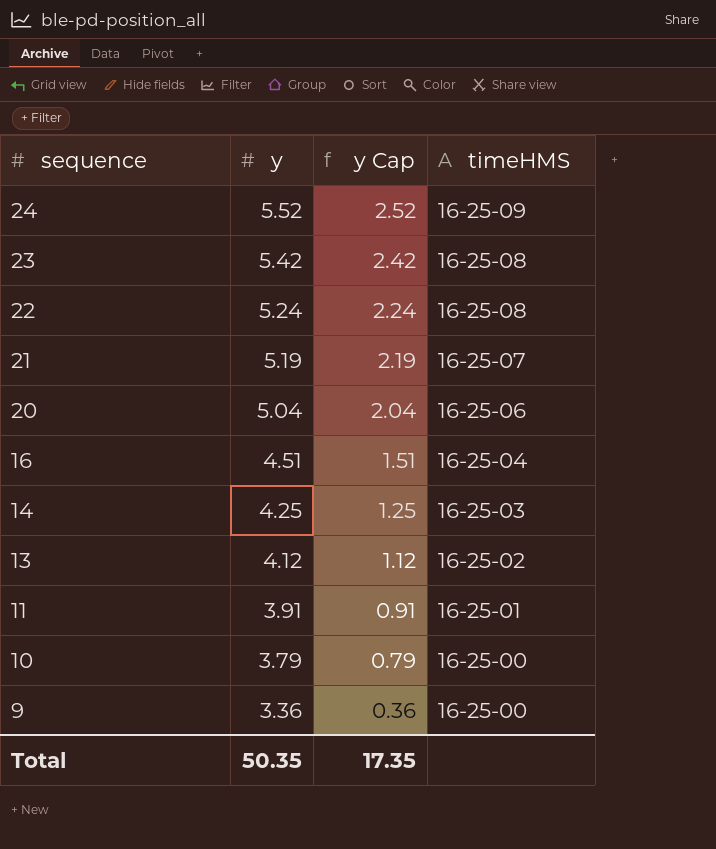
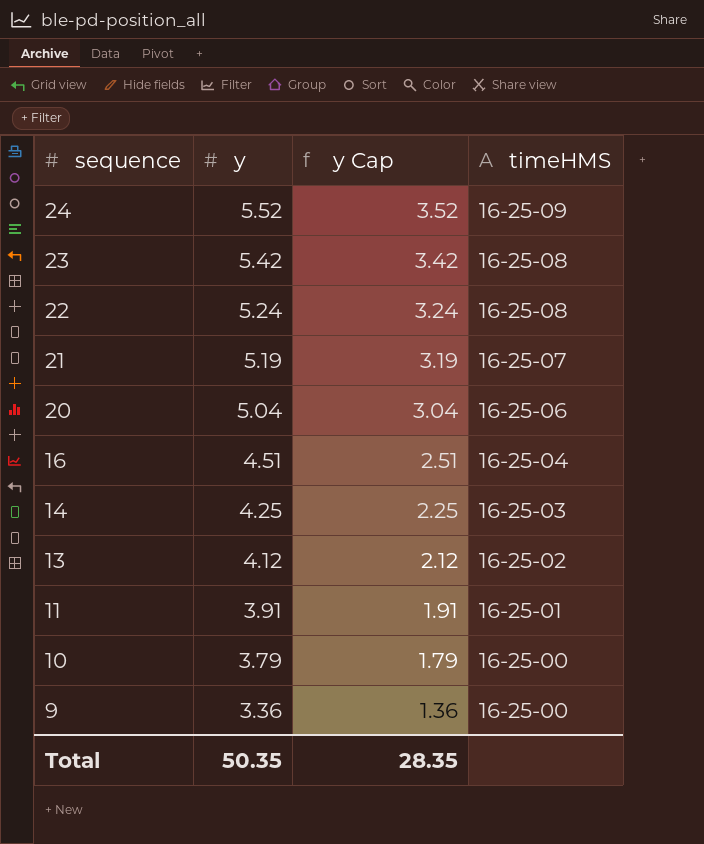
column y Cap | formula: [y] - 3 -> [y] - 2
Total | y Cap: 17.35 -> 28.35

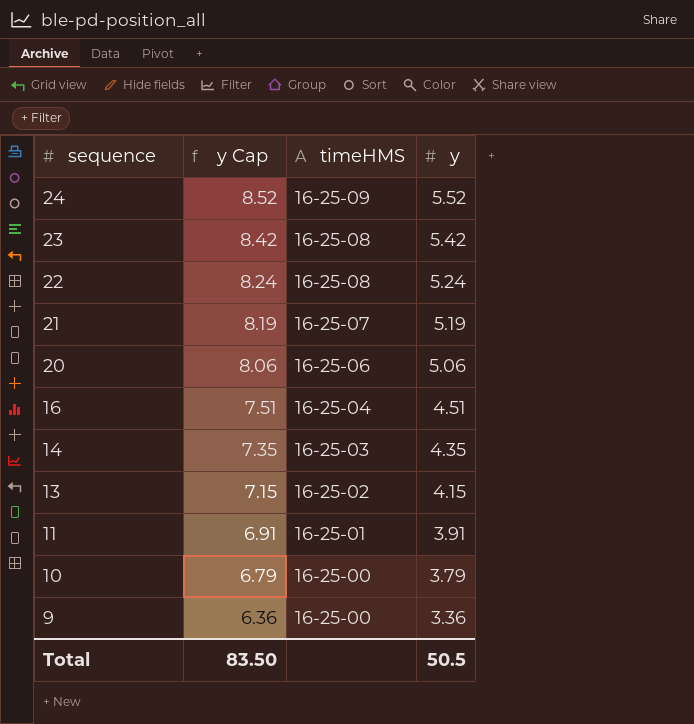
column y Cap | formula: [y] - 2 -> [y] + 3
column y | position: 2 -> 4
20 | y: 5.04 -> 5.06
14 | y: 4.25 -> 4.35
13 | y: 4.12 -> 4.15
Total | y Cap: 28.35 -> 83.50
Total | y: 50.35 -> 50.5

